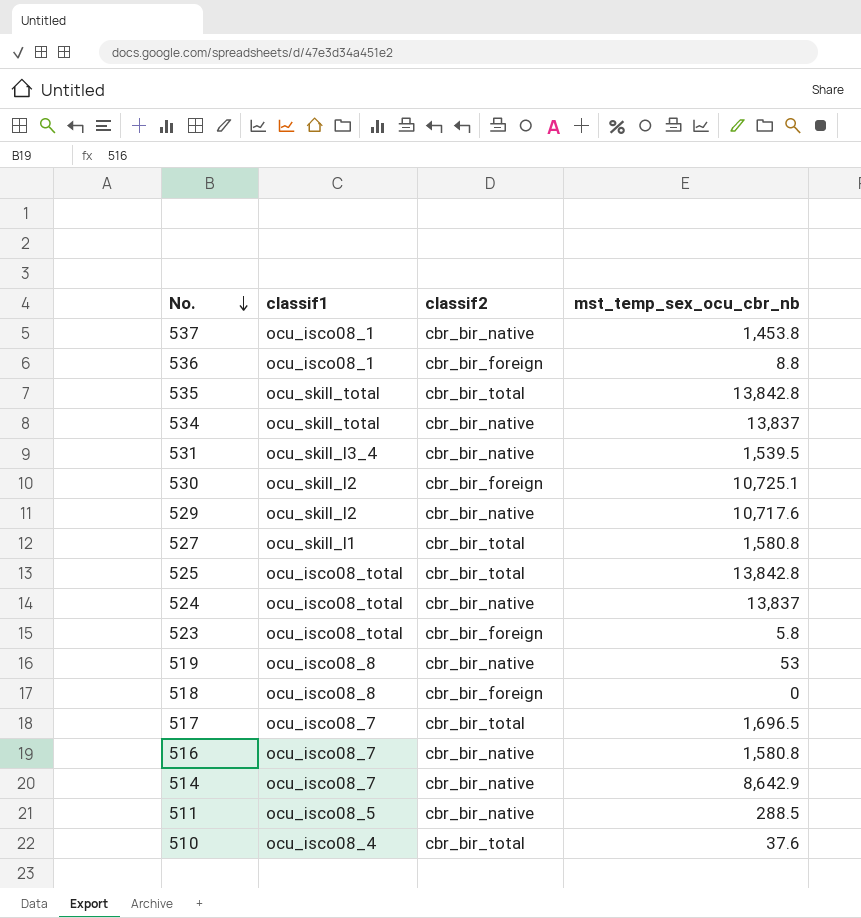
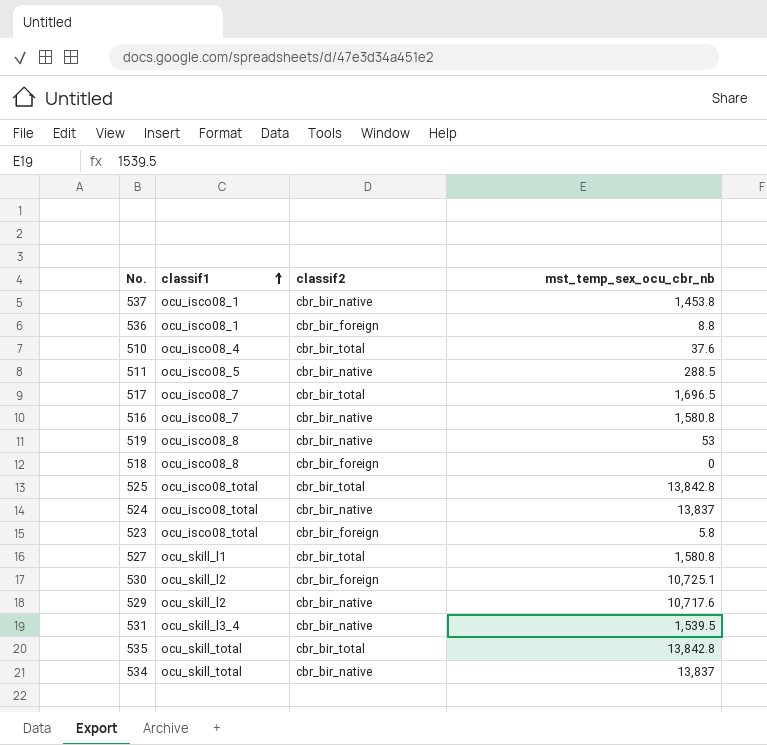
row order: No. descending -> classif1 ascending
row 514: ocu_isco08_7 | cbr_bir_native | 8,642.9 -> none

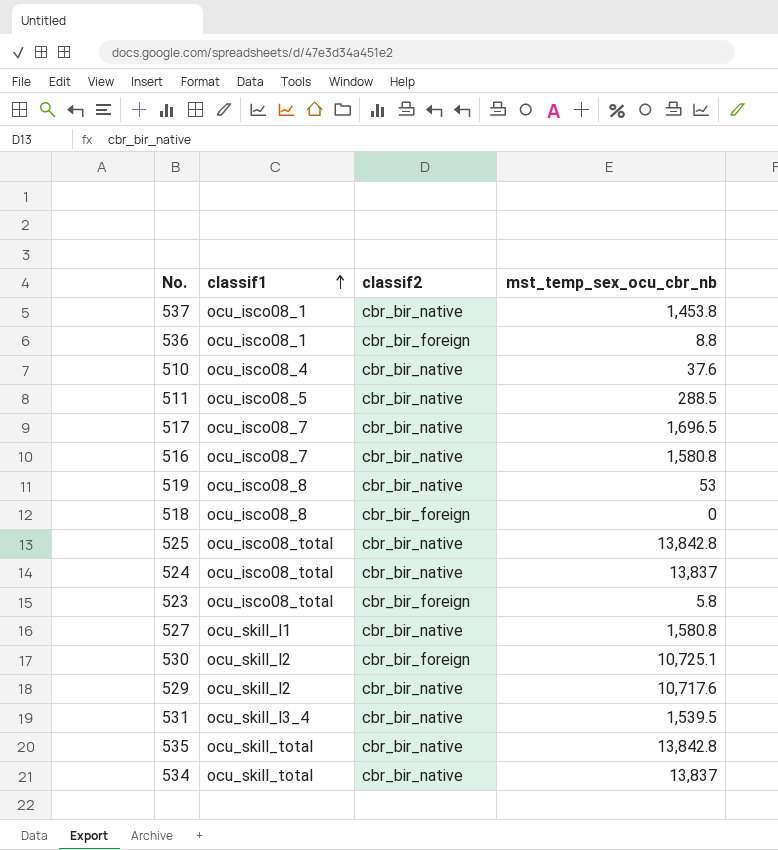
510 | classif2: cbr_bir_total -> cbr_bir_native
517 | classif2: cbr_bir_total -> cbr_bir_native
525 | classif2: cbr_bir_total -> cbr_bir_native
527 | classif2: cbr_bir_total -> cbr_bir_native
535 | classif2: cbr_bir_total -> cbr_bir_native

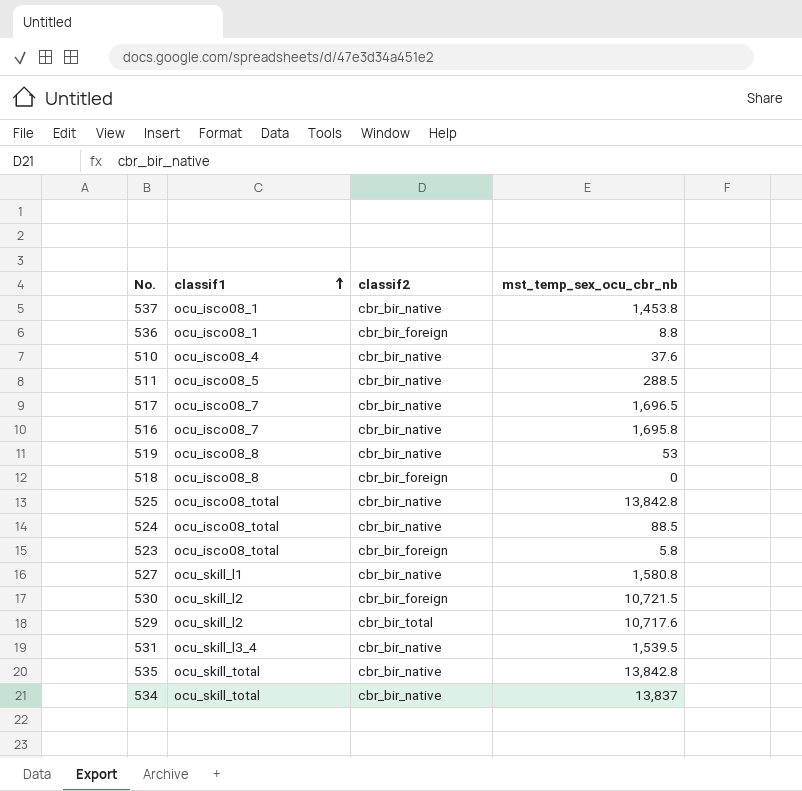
516 | mst_temp_sex_ocu_cbr_nb: 1,580.8 -> 1,695.8
524 | mst_temp_sex_ocu_cbr_nb: 13,837 -> 88.5
530 | mst_temp_sex_ocu_cbr_nb: 10,725.1 -> 10,721.5
529 | classif2: cbr_bir_native -> cbr_bir_total

